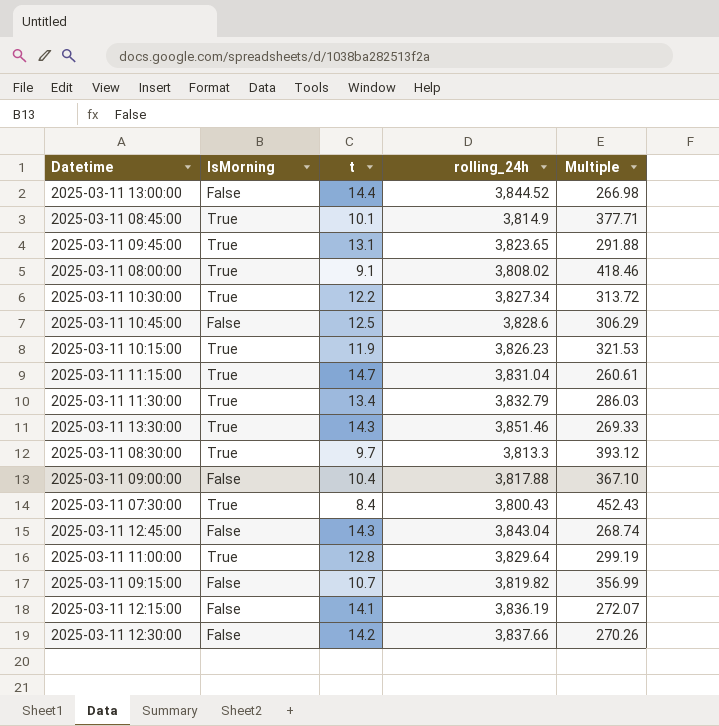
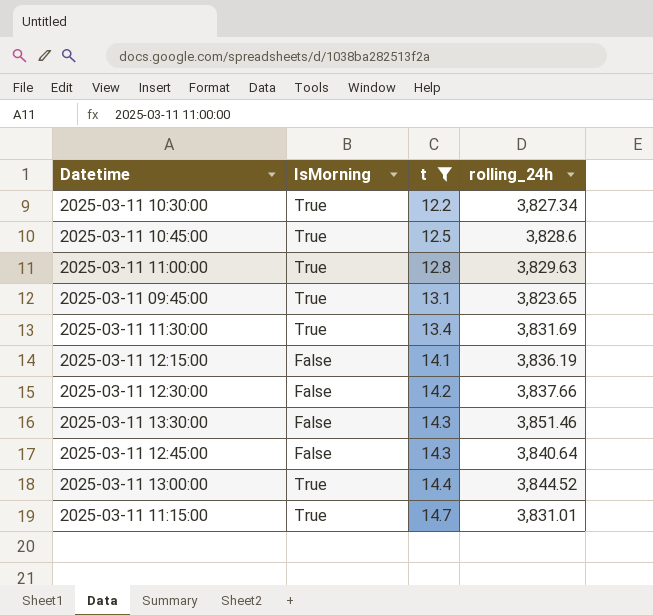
filter: none -> t >= 12.2
row order: none -> t ascending
column Multiple | formula: [rolling_24h] / [t] -> none
2025-03-11 10:45:00 | IsMorning: False -> True
2025-03-11 11:00:00 | rolling_24h: 3,829.64 -> 3,829.63
2025-03-11 11:30:00 | rolling_24h: 3,832.79 -> 3,831.69
2025-03-11 13:30:00 | IsMorning: True -> False
2025-03-11 12:45:00 | rolling_24h: 3,843.04 -> 3,840.64
2025-03-11 13:00:00 | IsMorning: False -> True
2025-03-11 11:15:00 | rolling_24h: 3,831.04 -> 3,831.01

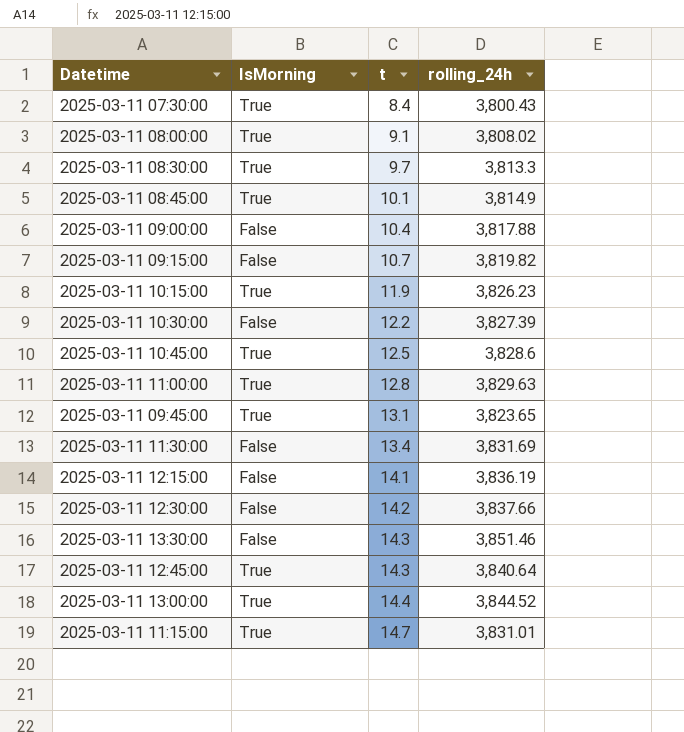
filter: t >= 12.2 -> none
2025-03-11 10:30:00 | IsMorning: True -> False
2025-03-11 10:30:00 | rolling_24h: 3,827.34 -> 3,827.39
2025-03-11 11:30:00 | IsMorning: True -> False
2025-03-11 12:45:00 | IsMorning: False -> True

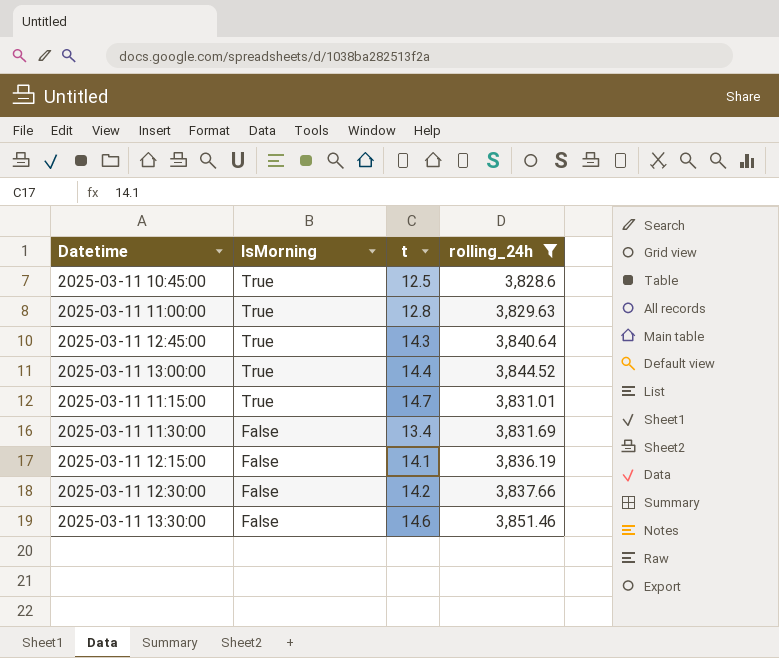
filter: none -> rolling_24h >= 3,828.6
row order: t ascending -> IsMorning descending
2025-03-11 13:30:00 | t: 14.3 -> 14.6

